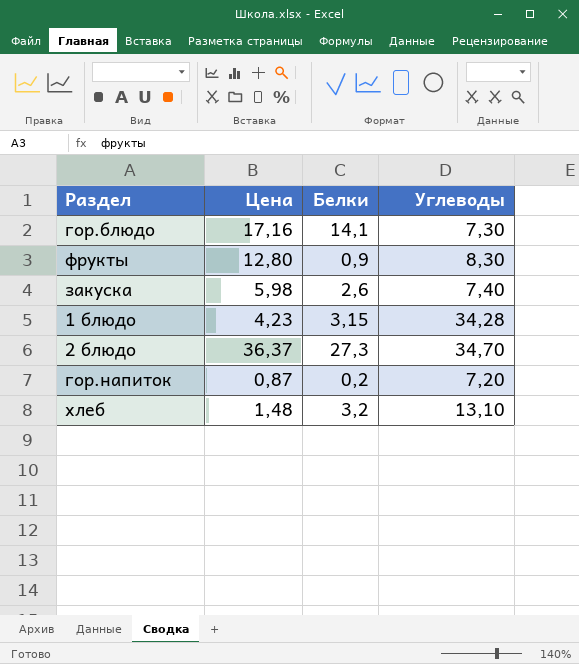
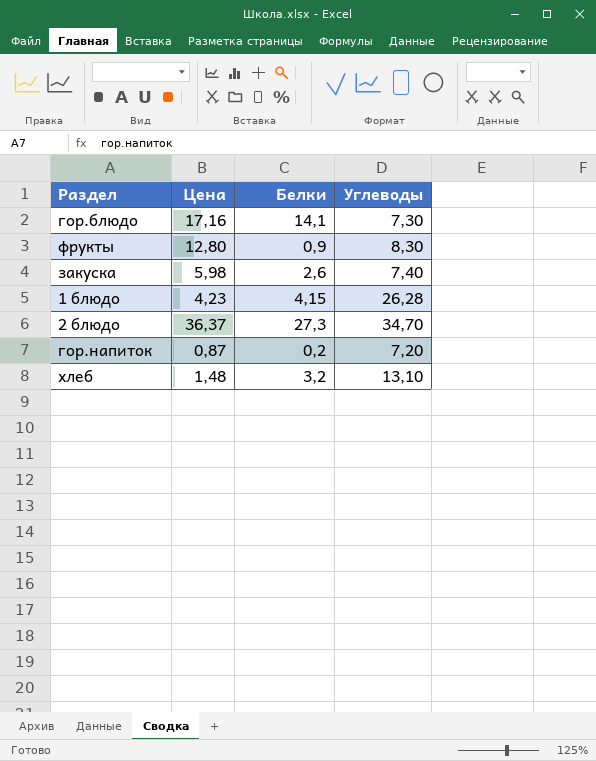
1 блюдо | Белки: 3,15 -> 4,15
1 блюдо | Углеводы: 34,28 -> 26,28

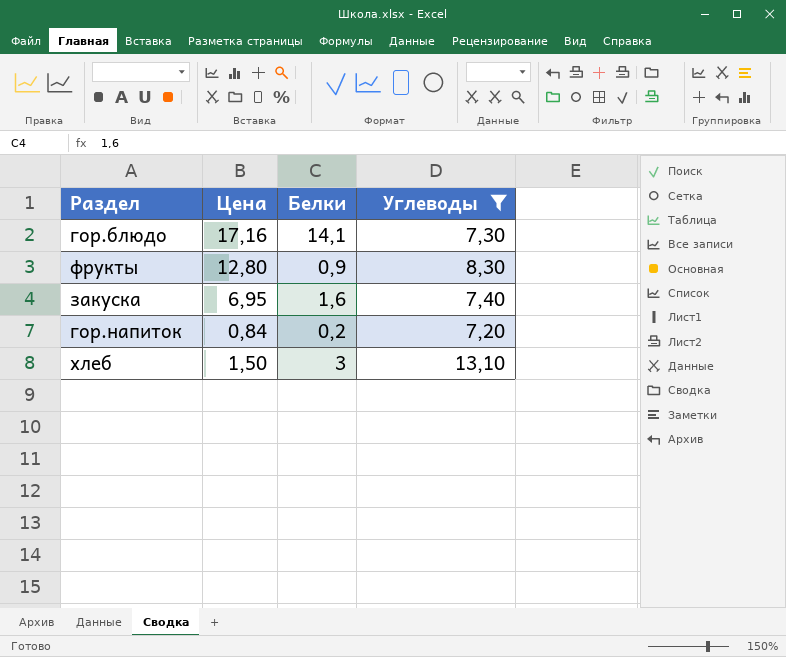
filter: none -> Углеводы <= 13,10
закуска | Цена: 5,98 -> 6,95
закуска | Белки: 2,6 -> 1,6
гор.напиток | Цена: 0,87 -> 0,84
хлеб | Цена: 1,48 -> 1,50
хлеб | Белки: 3,2 -> 3

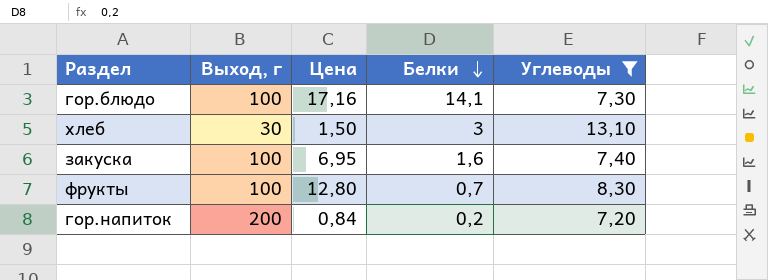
row order: none -> Белки descending
column Выход, г | position: none -> 2
фрукты | Белки: 0,9 -> 0,7

